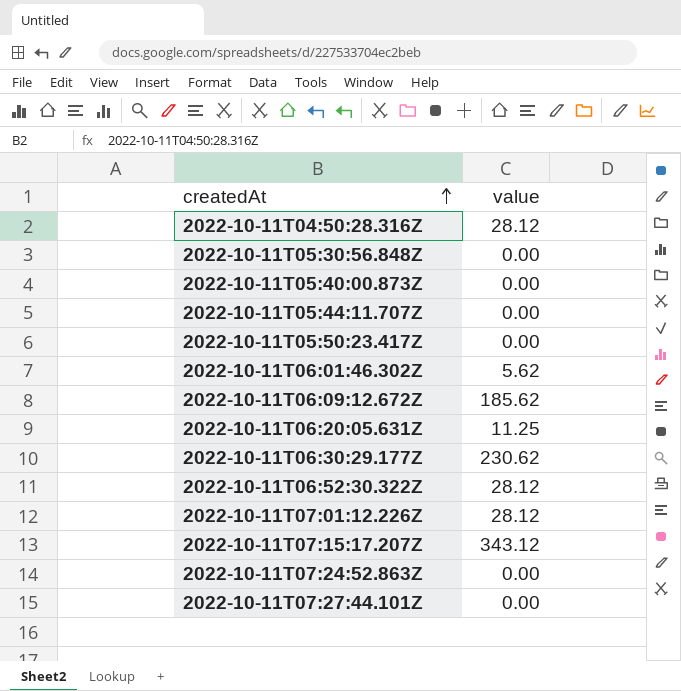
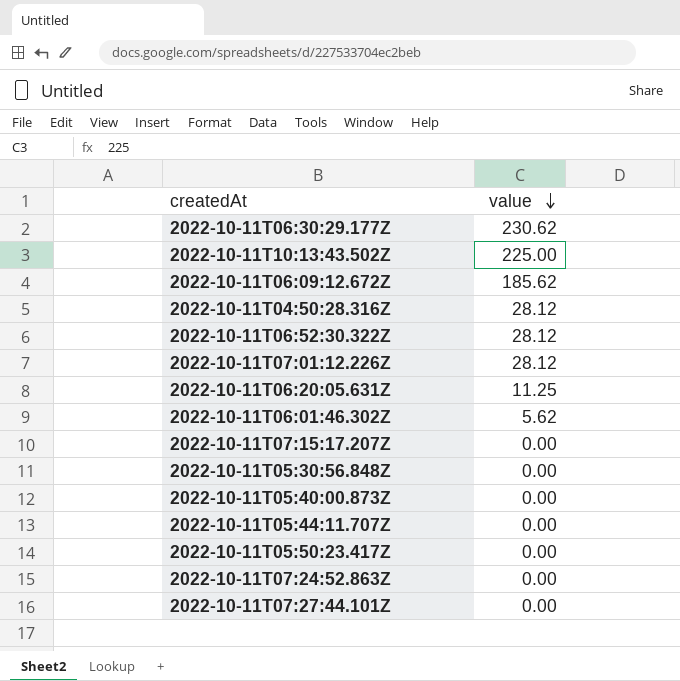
row order: createdAt ascending -> value descending
row 2022-10-11T10:13:43.502Z: none -> 225.00
2022-10-11T07:15:17.207Z | value: 343.12 -> 0.00

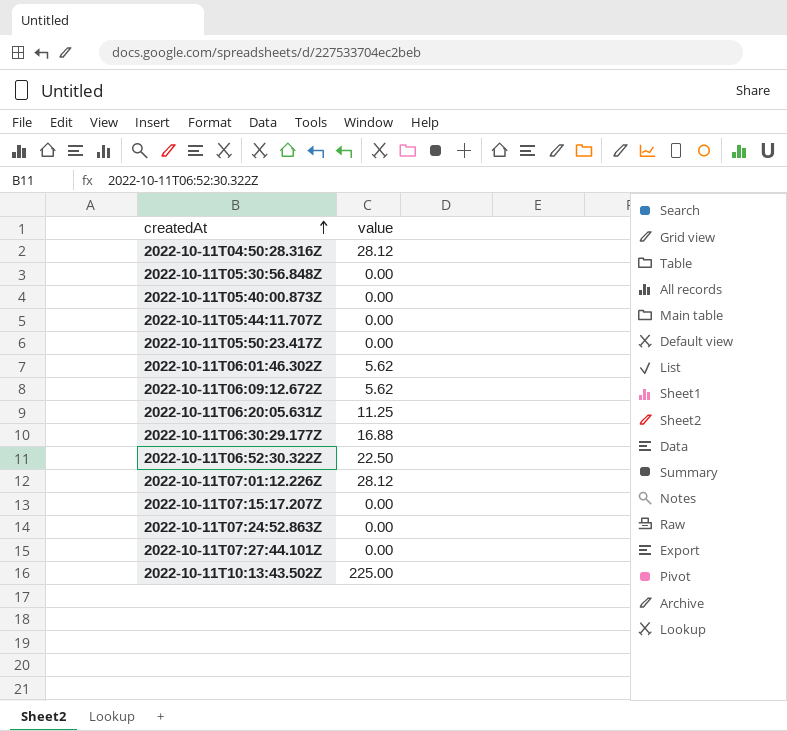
row order: value descending -> createdAt ascending
2022-10-11T06:09:12.672Z | value: 185.62 -> 5.62
2022-10-11T06:30:29.177Z | value: 230.62 -> 16.88
2022-10-11T06:52:30.322Z | value: 28.12 -> 22.50

